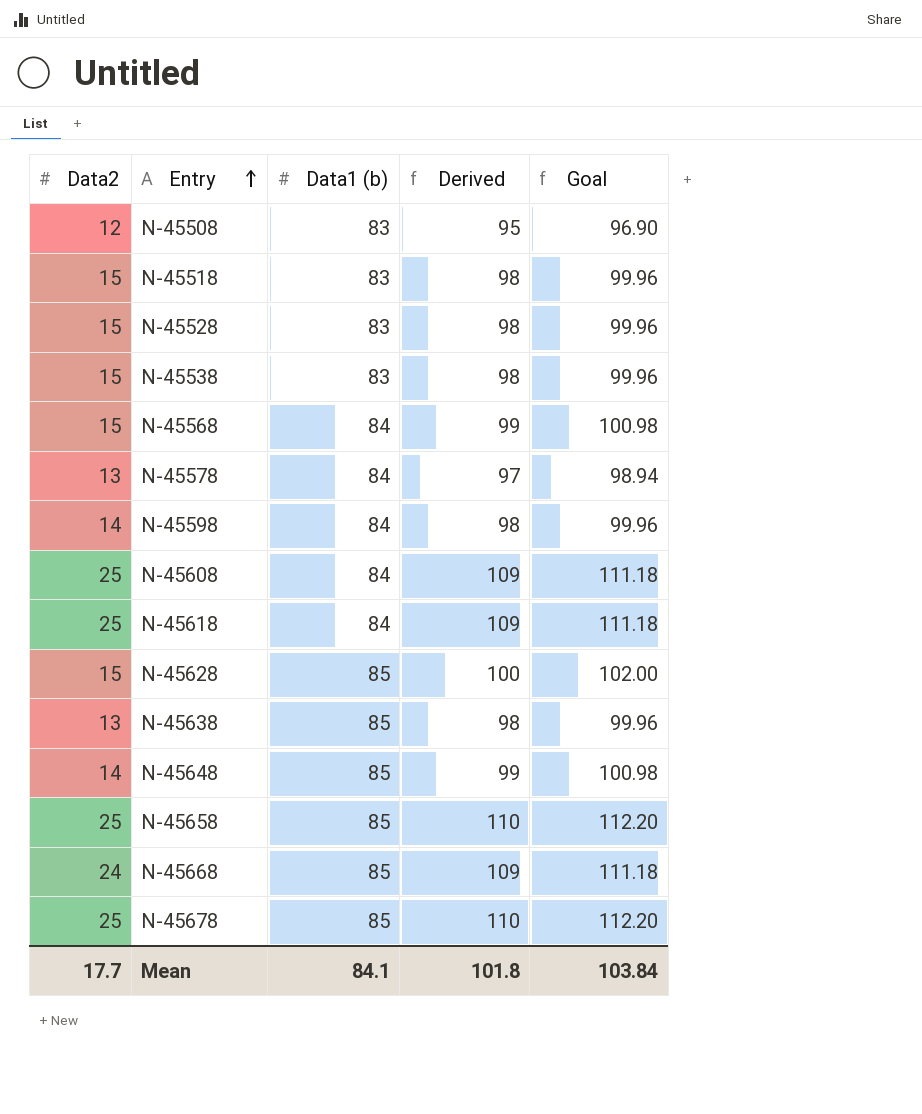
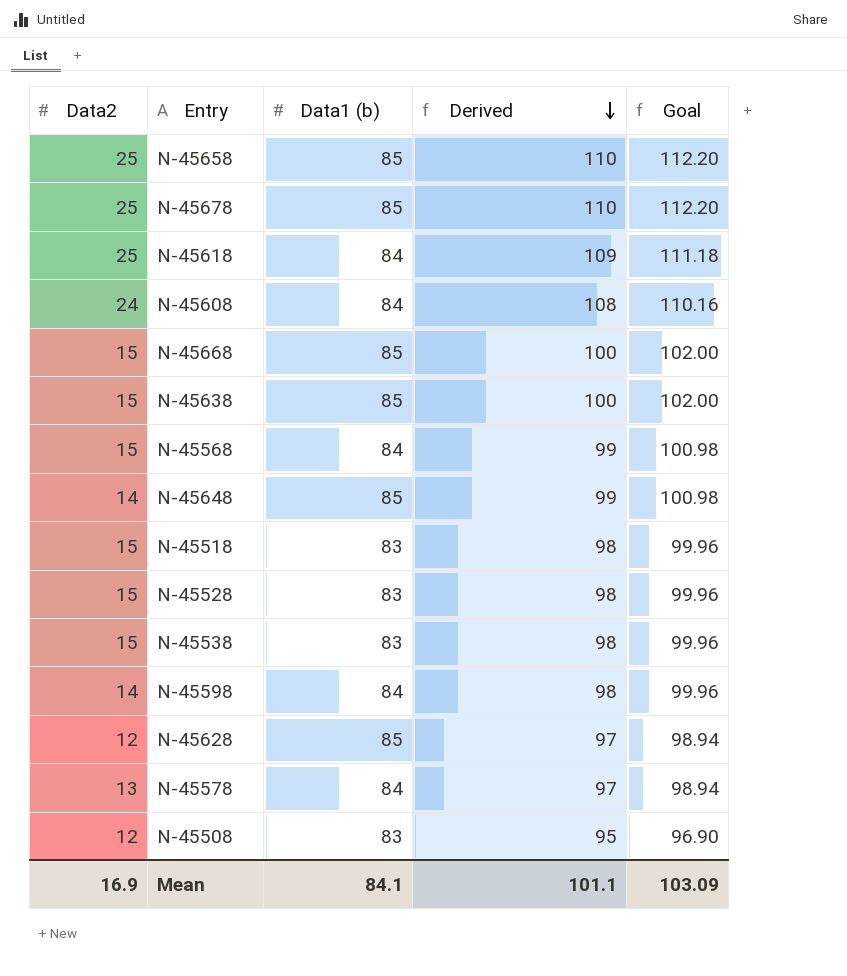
row order: Entry ascending -> Derived descending
N-45608 | Data2: 25 -> 24
N-45608 | Derived: 109 -> 108
N-45608 | Goal: 111.18 -> 110.16
N-45668 | Data2: 24 -> 15
N-45668 | Derived: 109 -> 100
N-45668 | Goal: 111.18 -> 102.00
N-45638 | Data2: 13 -> 15
N-45638 | Derived: 98 -> 100
N-45638 | Goal: 99.96 -> 102.00
N-45628 | Data2: 15 -> 12
N-45628 | Derived: 100 -> 97
N-45628 | Goal: 102.00 -> 98.94
Mean | Data2: 17.7 -> 16.9
Mean | Derived: 101.8 -> 101.1
Mean | Goal: 103.84 -> 103.09

